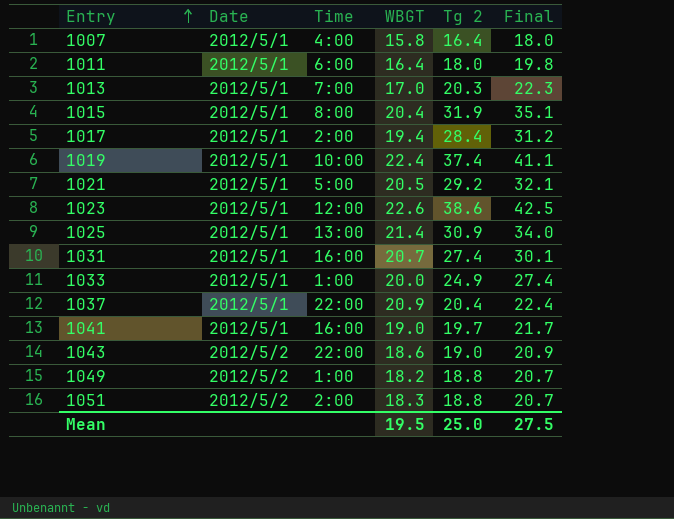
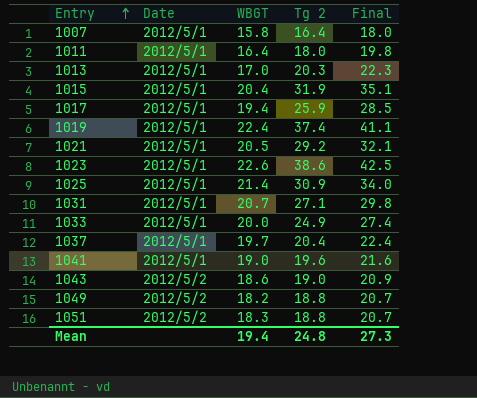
column Time | position: 3 -> none
1017 | Tg 2: 28.4 -> 25.9
1017 | Final: 31.2 -> 28.5
1031 | Tg 2: 27.4 -> 27.1
1031 | Final: 30.1 -> 29.8
1037 | WBGT: 20.9 -> 19.7
1041 | Tg 2: 19.7 -> 19.6
1041 | Final: 21.7 -> 21.6
Mean | WBGT: 19.5 -> 19.4
Mean | Tg 2: 25.0 -> 24.8
Mean | Final: 27.5 -> 27.3

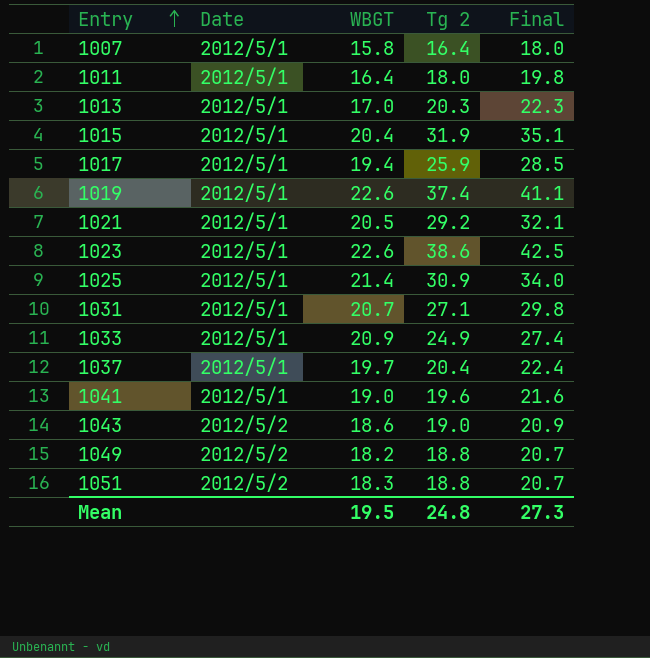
1019 | WBGT: 22.4 -> 22.6
1033 | WBGT: 20.0 -> 20.9
Mean | WBGT: 19.4 -> 19.5

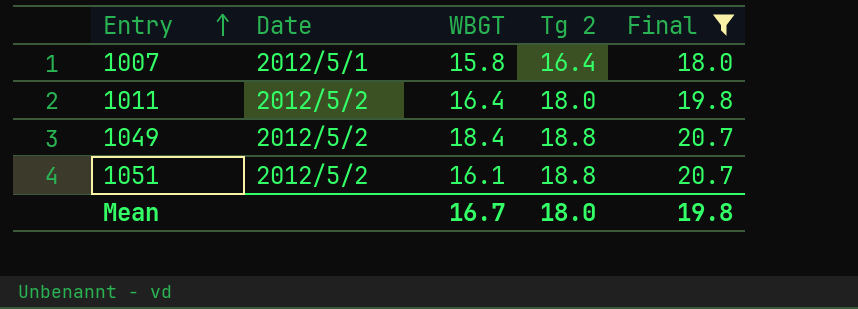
filter: none -> Final <= 20.7
1011 | Date: 2012/5/1 -> 2012/5/2
1049 | WBGT: 18.2 -> 18.4
1051 | WBGT: 18.3 -> 16.1
Mean | WBGT: 19.5 -> 16.7
Mean | Tg 2: 24.8 -> 18.0
Mean | Final: 27.3 -> 19.8

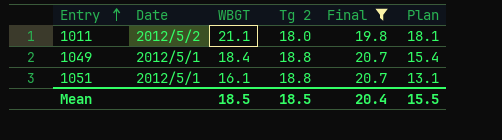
column Plan | formula: none -> [WBGT] - 3
row 1007: 2012/5/1 | 15.8 | 16.4 | 18.0 -> none
1011 | WBGT: 16.4 -> 21.1
1049 | Date: 2012/5/2 -> 2012/5/1
1051 | Date: 2012/5/2 -> 2012/5/1
Mean | WBGT: 16.7 -> 18.5
Mean | Tg 2: 18.0 -> 18.5
Mean | Final: 19.8 -> 20.4

